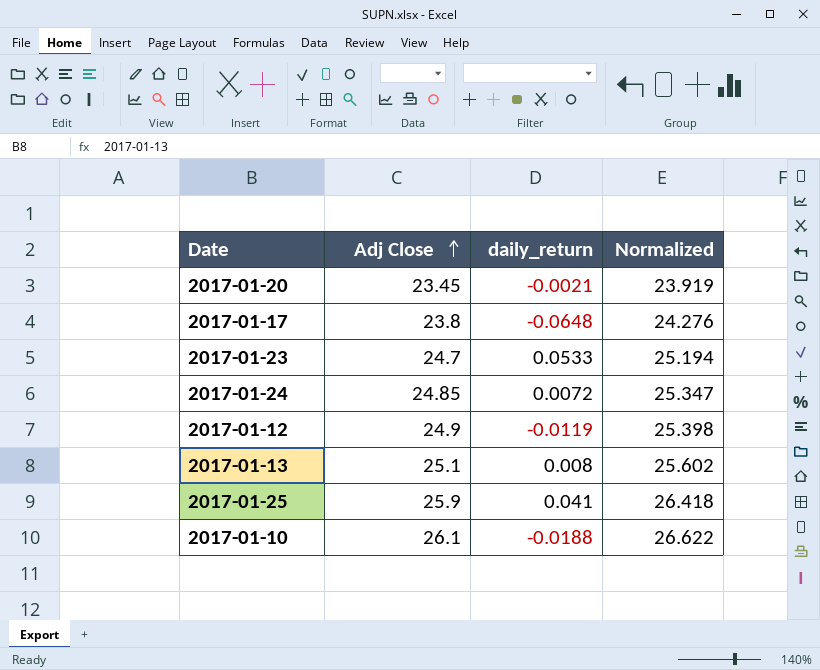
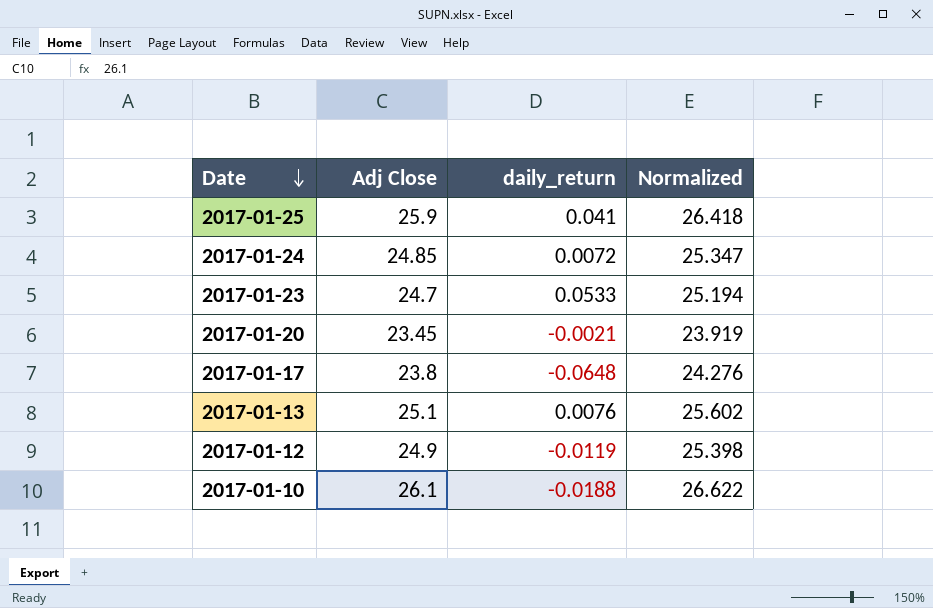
row order: Adj Close ascending -> Date descending
2017-01-13 | daily_return: 0.008 -> 0.0076

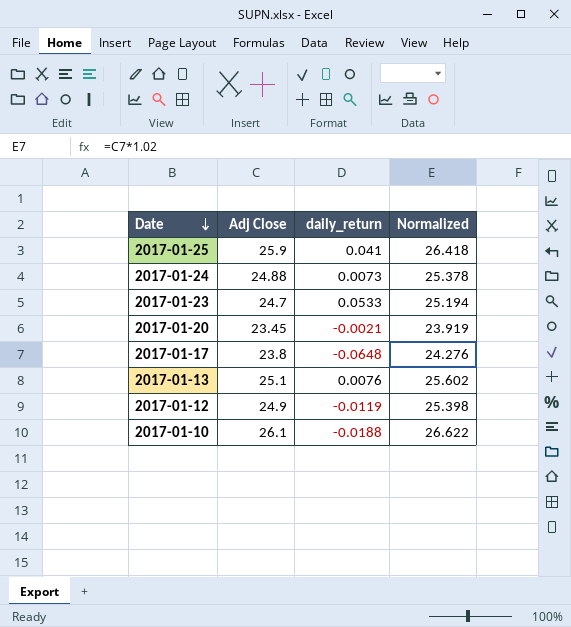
2017-01-24 | Adj Close: 24.85 -> 24.88
2017-01-24 | daily_return: 0.0072 -> 0.0073
2017-01-24 | Normalized: 25.347 -> 25.378

